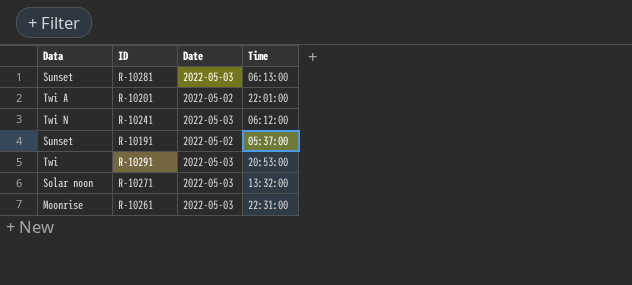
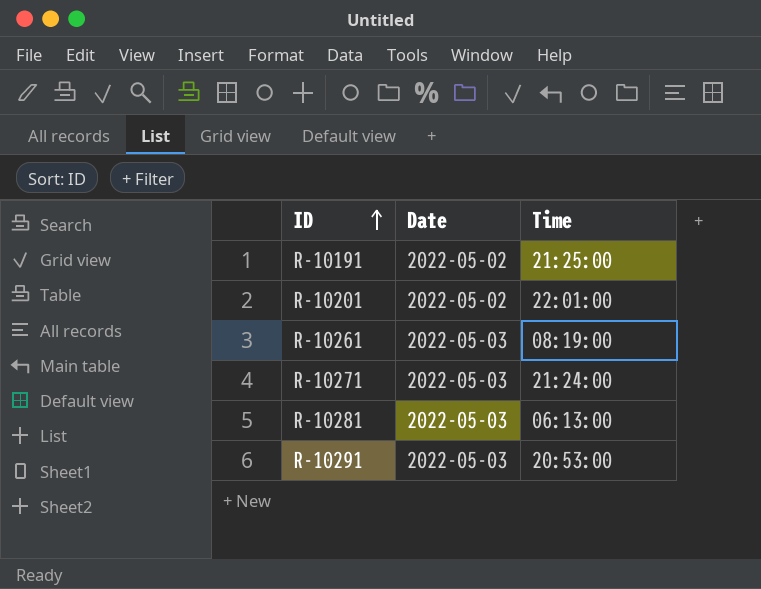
row order: none -> ID ascending
column Data | position: 1 -> none
row R-10241: Twi N | 2022-05-03 | 06:12:00 -> none
R-10191 | Time: 05:37:00 -> 21:25:00
R-10261 | Time: 22:31:00 -> 08:19:00
R-10271 | Time: 13:32:00 -> 21:24:00

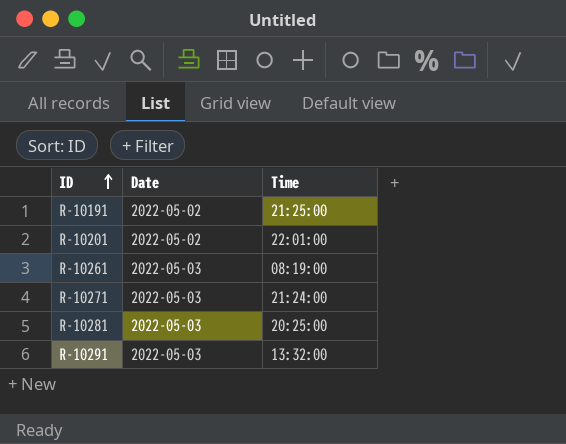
R-10281 | Time: 06:13:00 -> 20:25:00
R-10291 | Time: 20:53:00 -> 13:32:00

